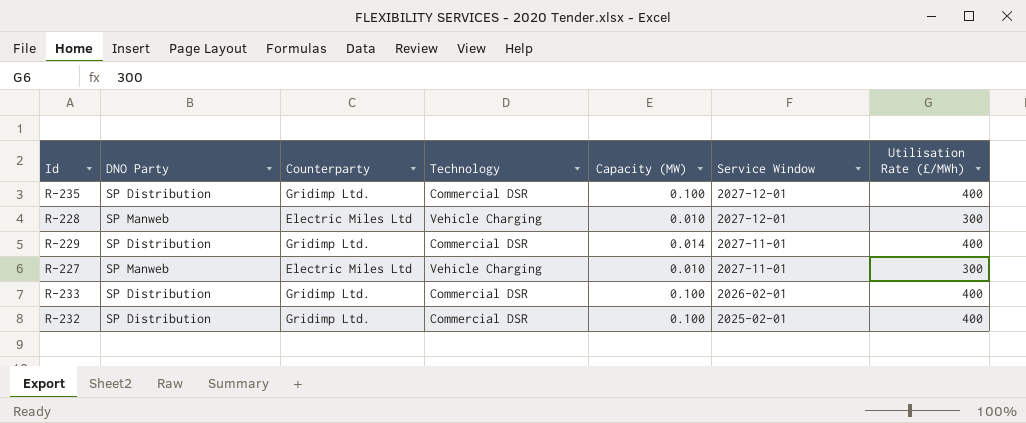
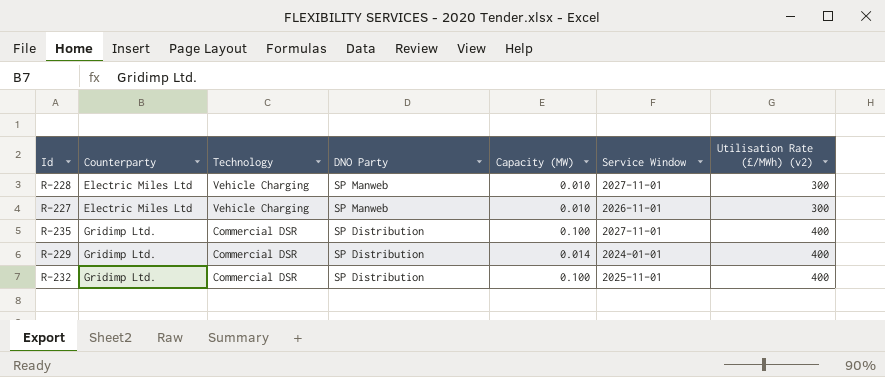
row order: Service Window descending -> Counterparty ascending
column DNO Party | position: 2 -> 4
column name: Utilisation Rate (£/MWh) -> Utilisation Rate (£/MWh) (v2)
row R-233: SP Distribution | Gridimp Ltd. | Commercial DSR | 0.100 | 2026-02-01 | 400 -> none
R-228 | Service Window: 2027-12-01 -> 2027-11-01
R-227 | Service Window: 2027-11-01 -> 2026-11-01
R-235 | Service Window: 2027-12-01 -> 2027-11-01
R-229 | Service Window: 2027-11-01 -> 2024-01-01
R-232 | Service Window: 2025-02-01 -> 2025-11-01

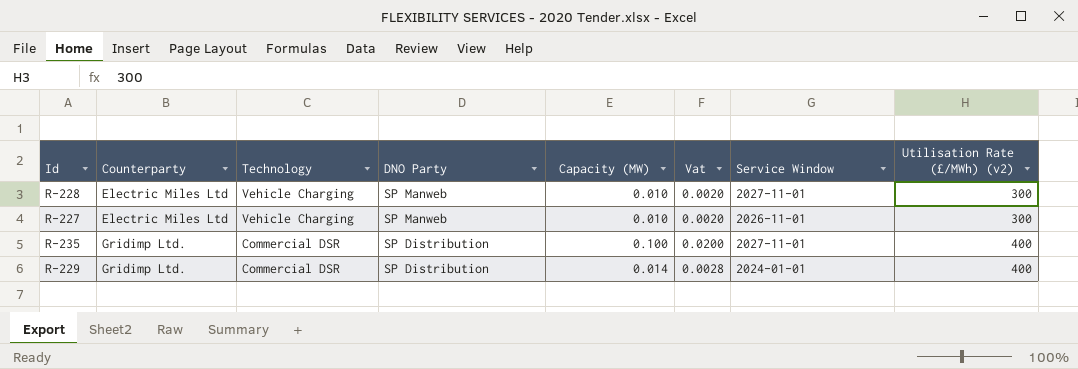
column Vat | formula: none -> [Capacity (MW)] * 0.2
row R-232: Gridimp Ltd. | Commercial DSR | SP Distribution | 0.100 | 2025-11-01 | 400 -> none

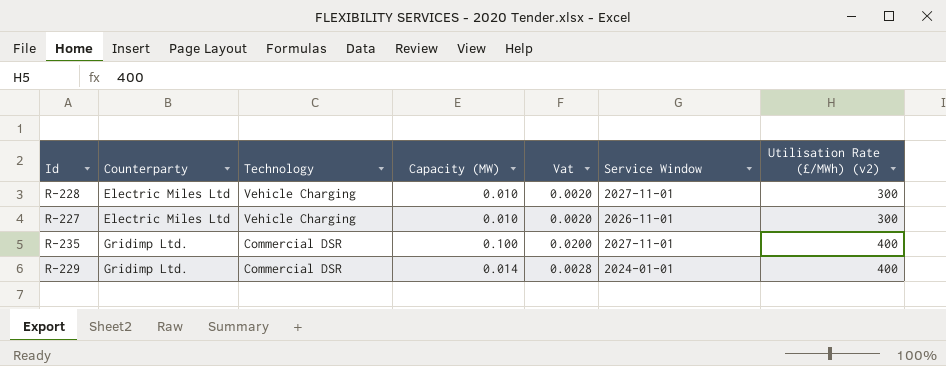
column DNO Party | position: 4 -> none

